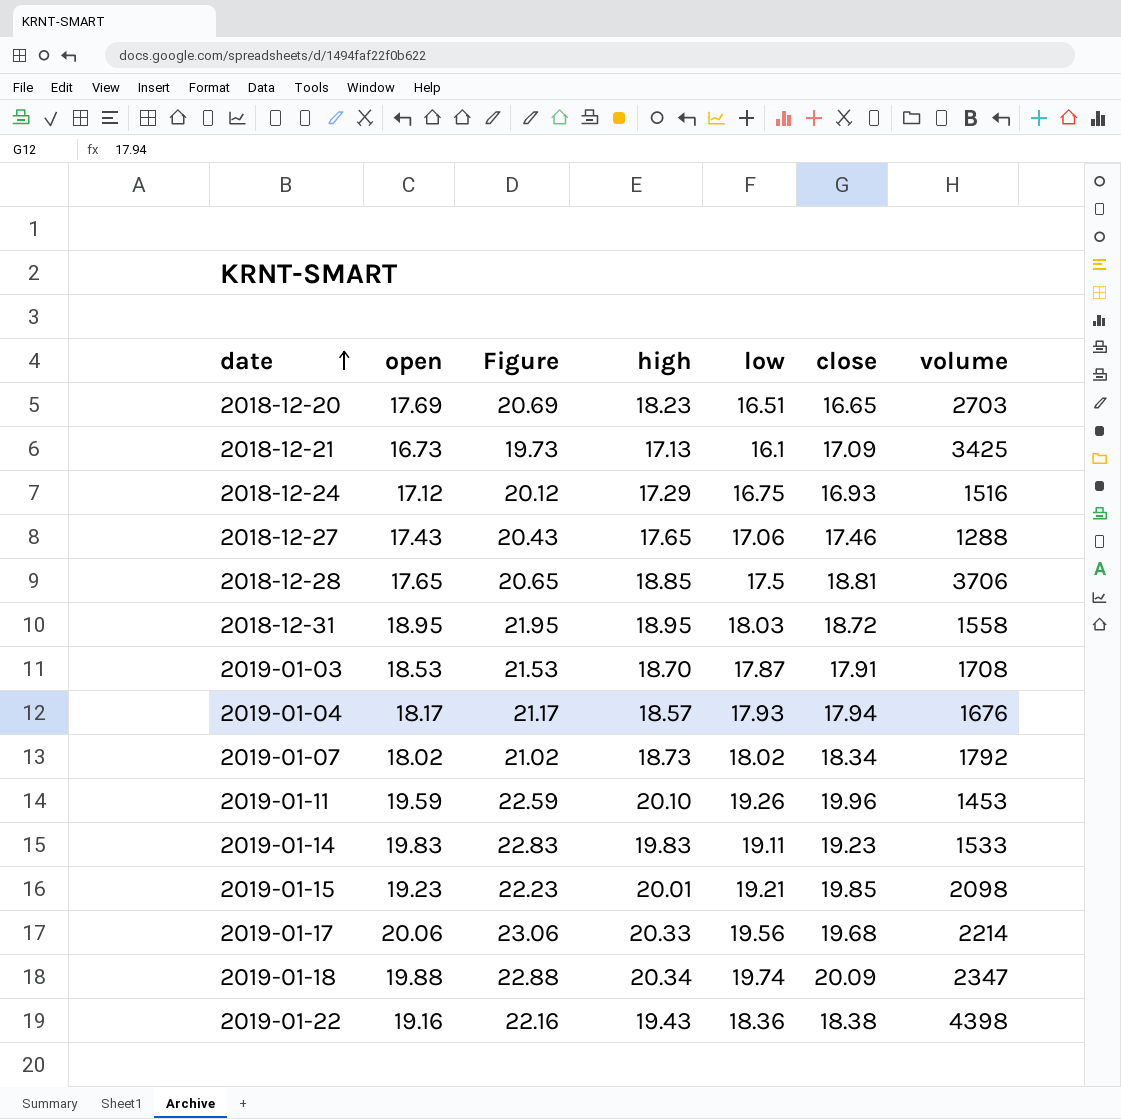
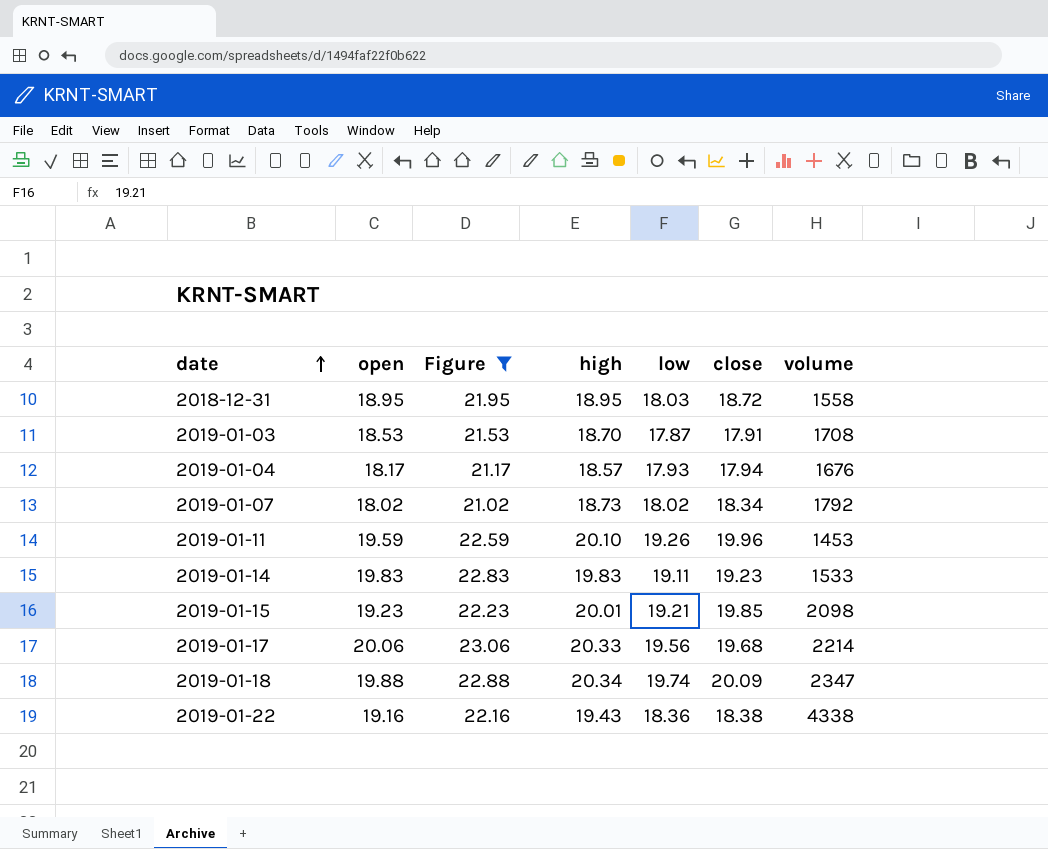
filter: none -> Figure >= 21.02
2019-01-22 | volume: 4398 -> 4338

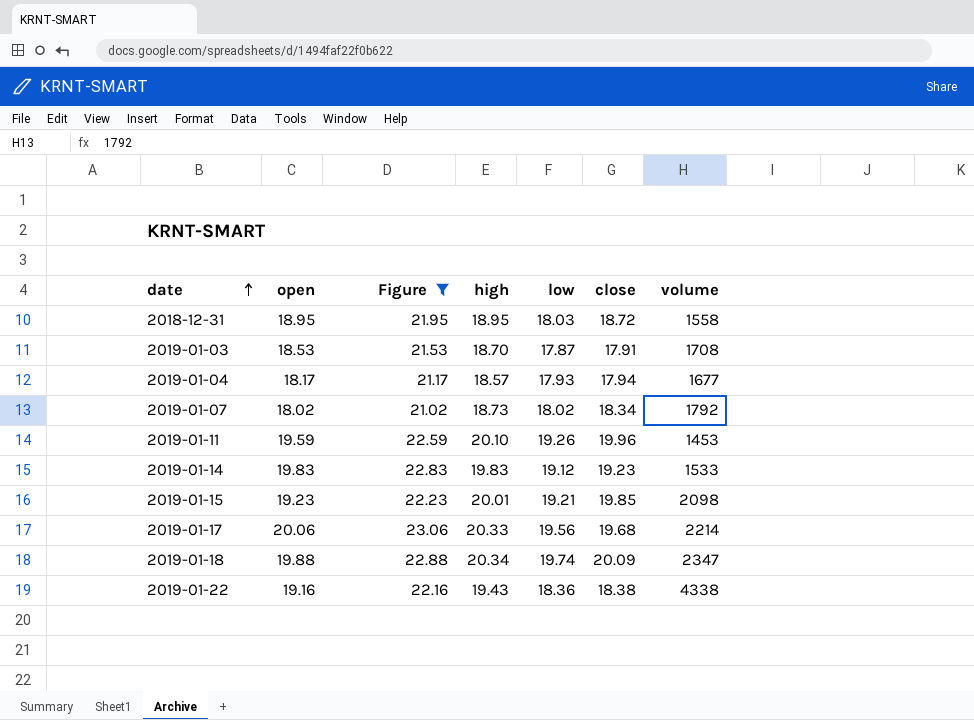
2019-01-04 | volume: 1676 -> 1677
2019-01-14 | low: 19.11 -> 19.12

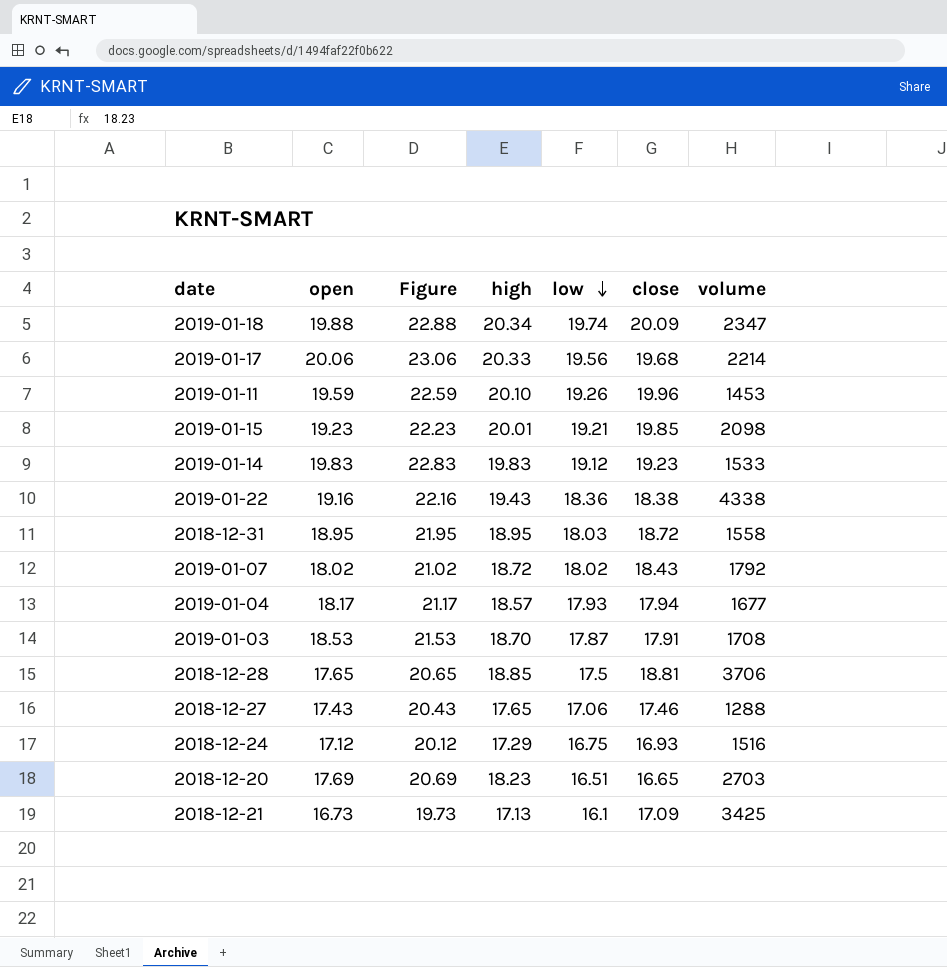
filter: Figure >= 21.02 -> none
row order: date ascending -> low descending
2019-01-07 | high: 18.73 -> 18.72
2019-01-07 | close: 18.34 -> 18.43

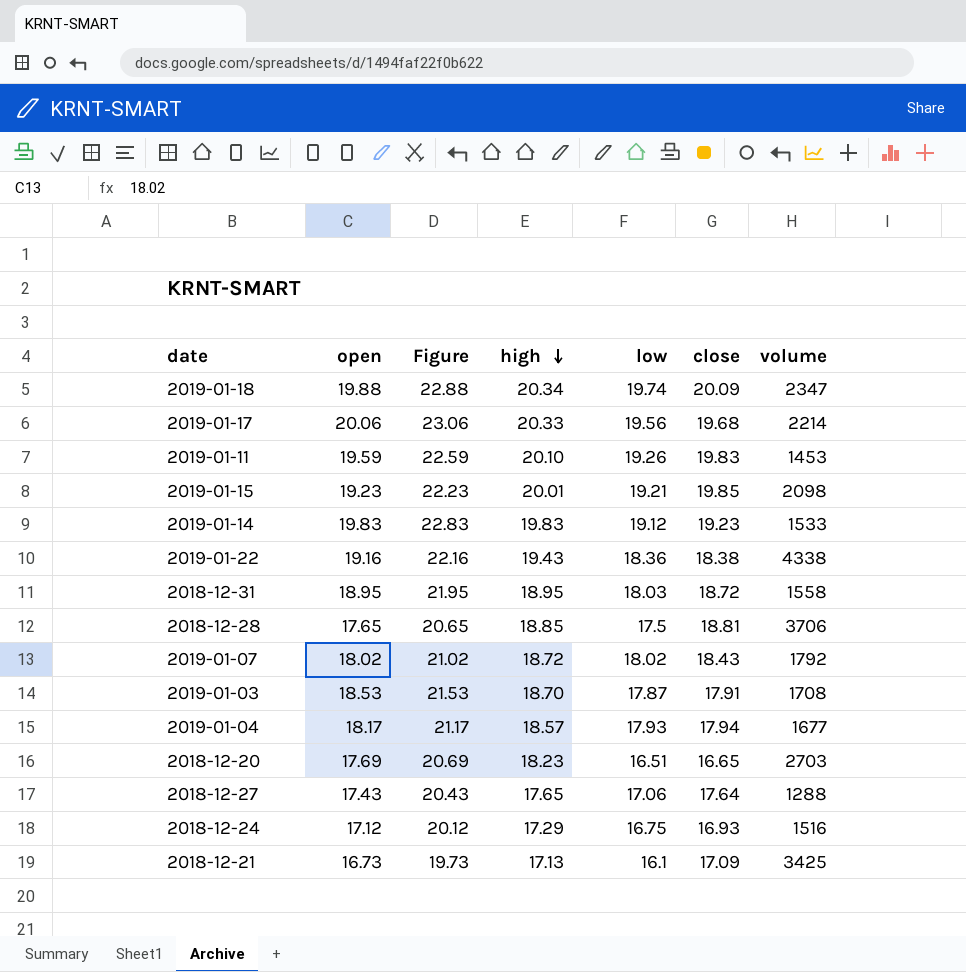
row order: low descending -> high descending
2019-01-11 | close: 19.96 -> 19.83
2018-12-27 | close: 17.46 -> 17.64

